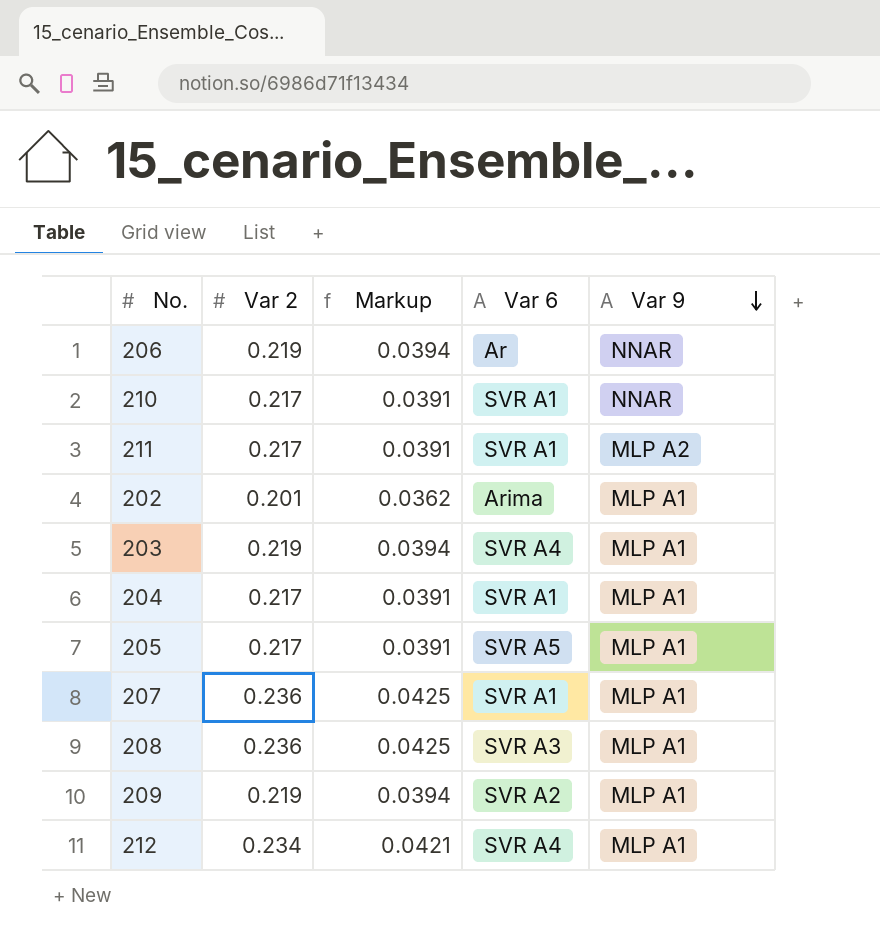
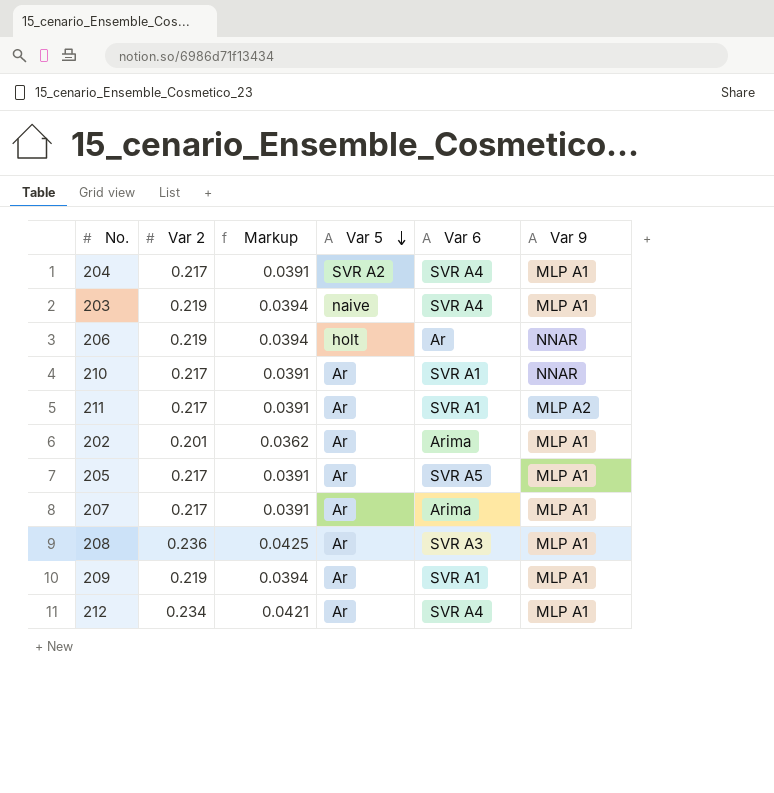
row order: Var 9 descending -> Var 5 descending
column Var 5 | position: none -> 4
204 | Var 6: SVR A1 -> SVR A4
207 | Var 2: 0.236 -> 0.217
207 | Markup: 0.0425 -> 0.0391
207 | Var 6: SVR A1 -> Arima
209 | Var 6: SVR A2 -> SVR A1

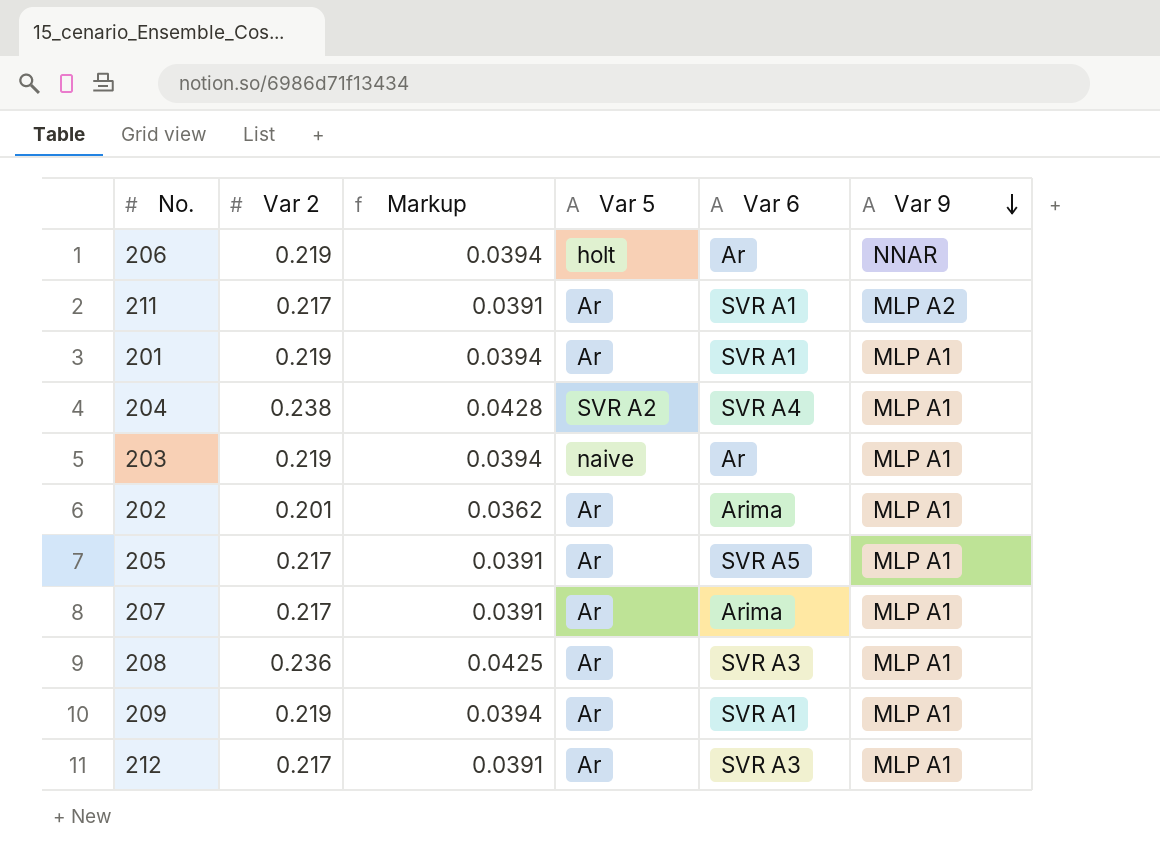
row order: Var 5 descending -> Var 9 descending
row 210: 0.217 | 0.0391 | Ar | SVR A1 | NNAR -> none
row 201: none -> 0.219 | 0.0394 | Ar | SVR A1 | MLP A1
204 | Var 2: 0.217 -> 0.238
204 | Markup: 0.0391 -> 0.0428
203 | Var 6: SVR A4 -> Ar
212 | Var 2: 0.234 -> 0.217
212 | Markup: 0.0421 -> 0.0391
212 | Var 6: SVR A4 -> SVR A3

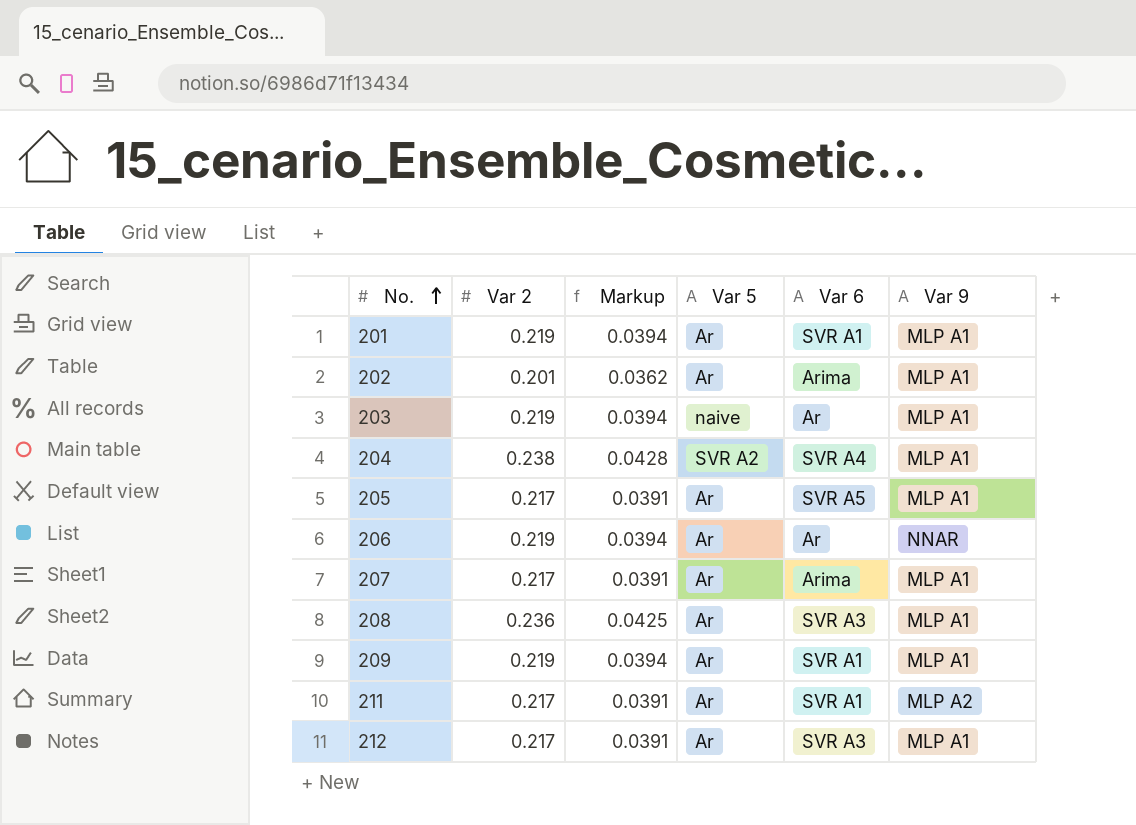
row order: Var 9 descending -> No. ascending
206 | Var 5: holt -> Ar

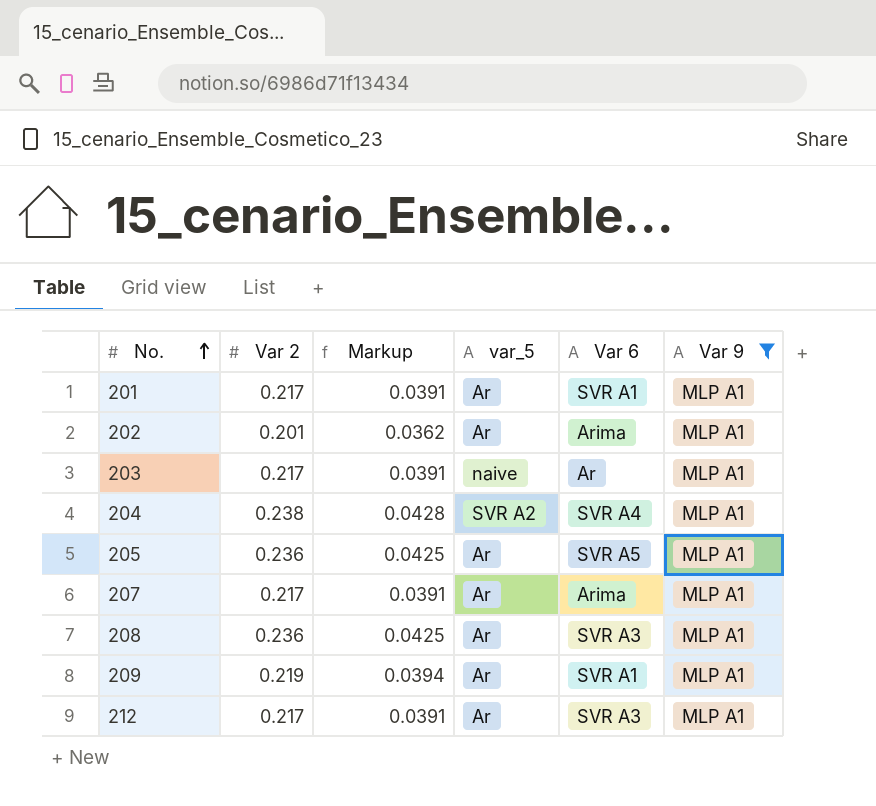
filter: none -> Var 9 = MLP A1
column name: Var 5 -> var_5
201 | Var 2: 0.219 -> 0.217
201 | Markup: 0.0394 -> 0.0391
203 | Var 2: 0.219 -> 0.217
203 | Markup: 0.0394 -> 0.0391
205 | Var 2: 0.217 -> 0.236
205 | Markup: 0.0391 -> 0.0425

